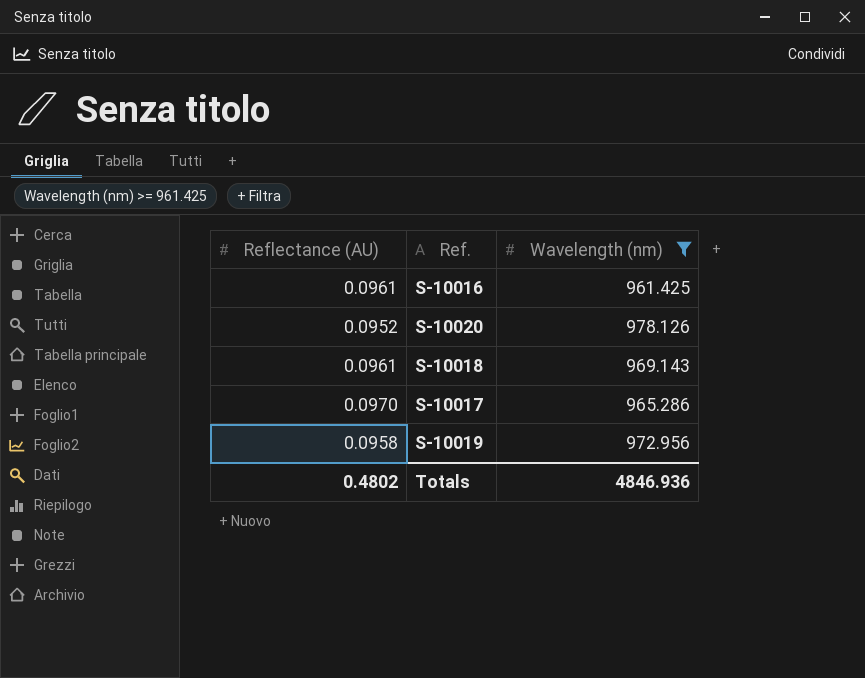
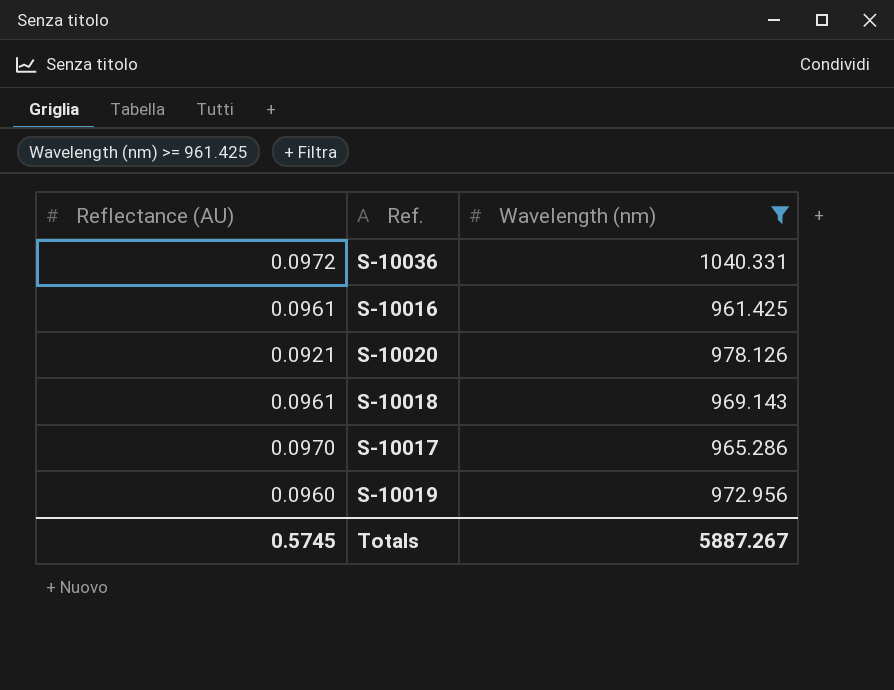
row S-10036: none -> 0.0972 | 1040.331
S-10020 | Reflectance (AU): 0.0952 -> 0.0921
S-10019 | Reflectance (AU): 0.0958 -> 0.0960
Totals | Reflectance (AU): 0.4802 -> 0.5745
Totals | Wavelength (nm): 4846.936 -> 5887.267

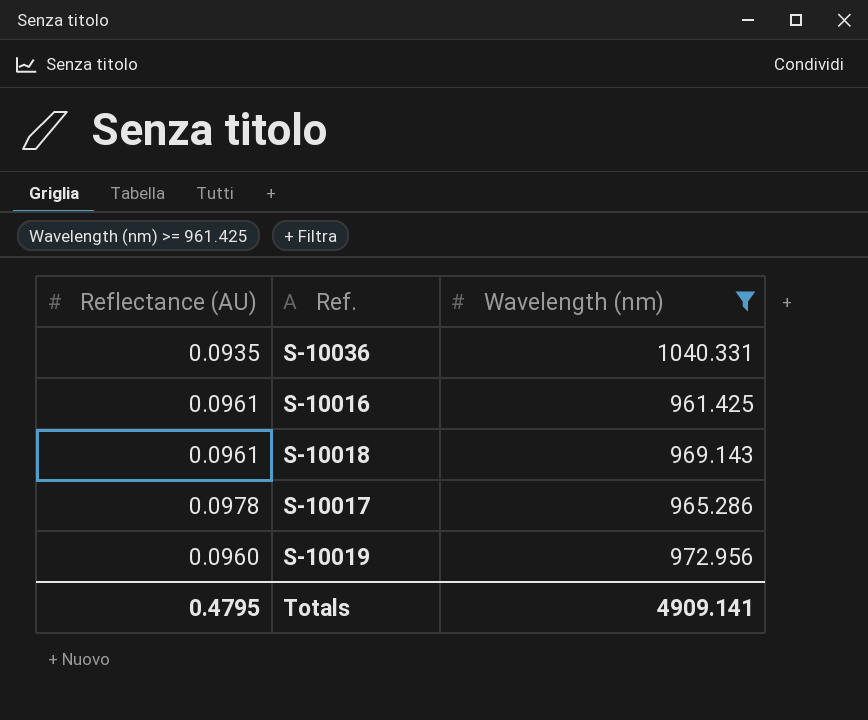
row S-10020: 0.0921 | 978.126 -> none
S-10036 | Reflectance (AU): 0.0972 -> 0.0935
S-10017 | Reflectance (AU): 0.0970 -> 0.0978
Totals | Reflectance (AU): 0.5745 -> 0.4795
Totals | Wavelength (nm): 5887.267 -> 4909.141

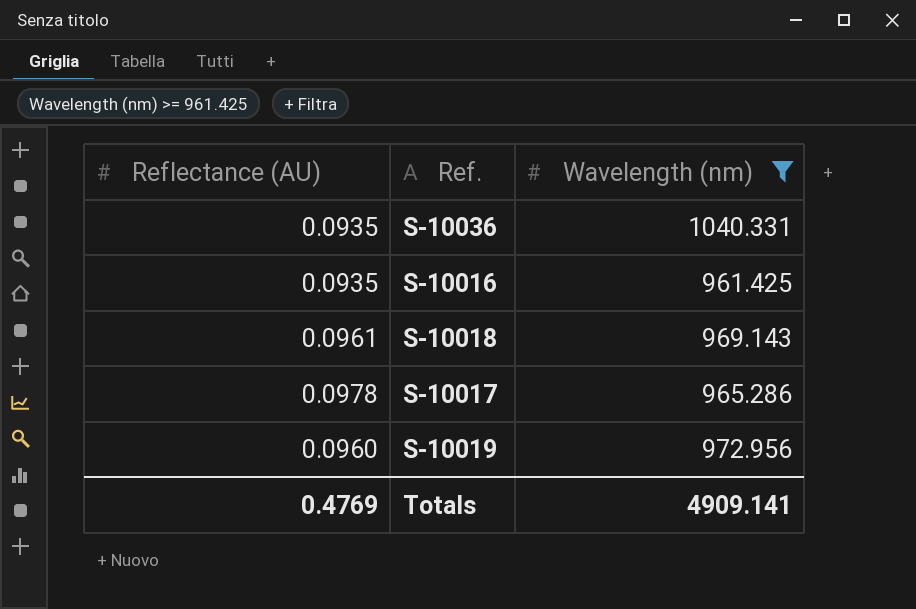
S-10016 | Reflectance (AU): 0.0961 -> 0.0935
Totals | Reflectance (AU): 0.4795 -> 0.4769

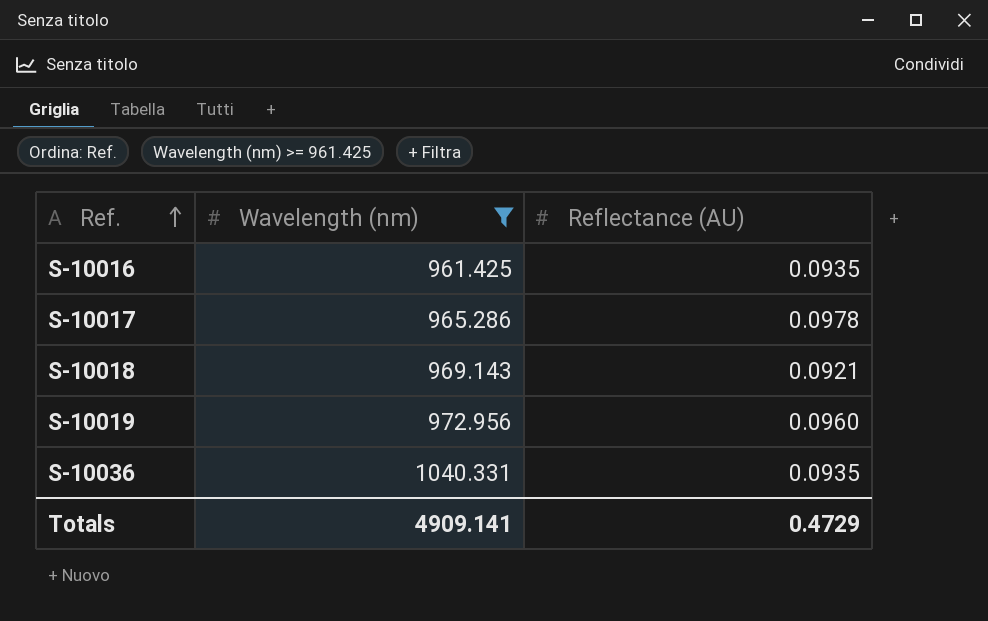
row order: none -> Ref. ascending
column Reflectance (AU) | position: 1 -> 3
S-10018 | Reflectance (AU): 0.0961 -> 0.0921
Totals | Reflectance (AU): 0.4769 -> 0.4729

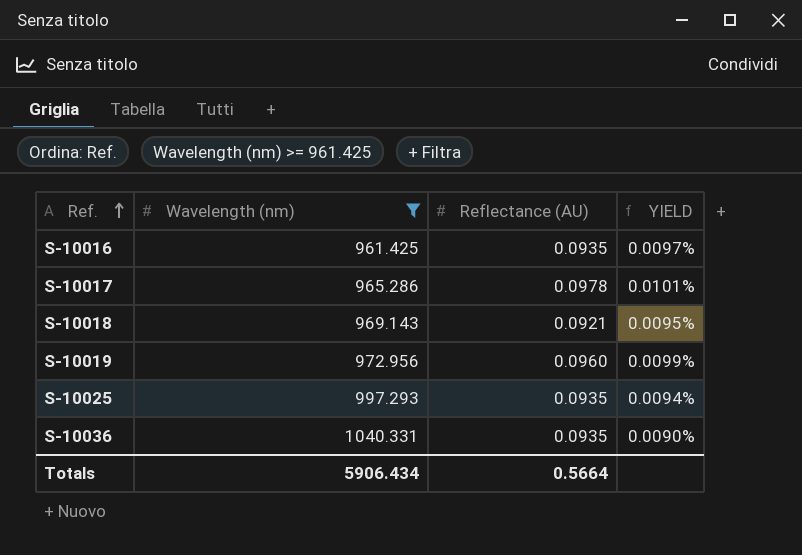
column YIELD | formula: none -> [Reflectance (AU)] / [Wavelength (nm)]
row S-10025: none -> 997.293 | 0.0935 | 0.0094%
Totals | Wavelength (nm): 4909.141 -> 5906.434
Totals | Reflectance (AU): 0.4729 -> 0.5664

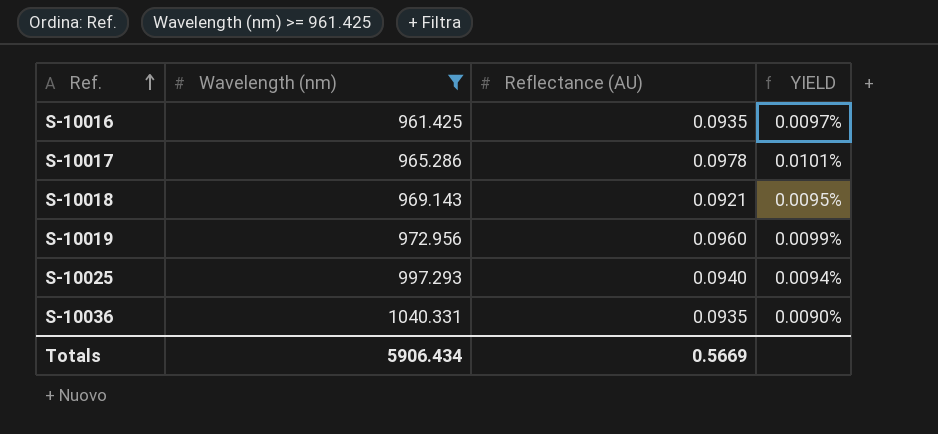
S-10025 | Reflectance (AU): 0.0935 -> 0.0940
Totals | Reflectance (AU): 0.5664 -> 0.5669

